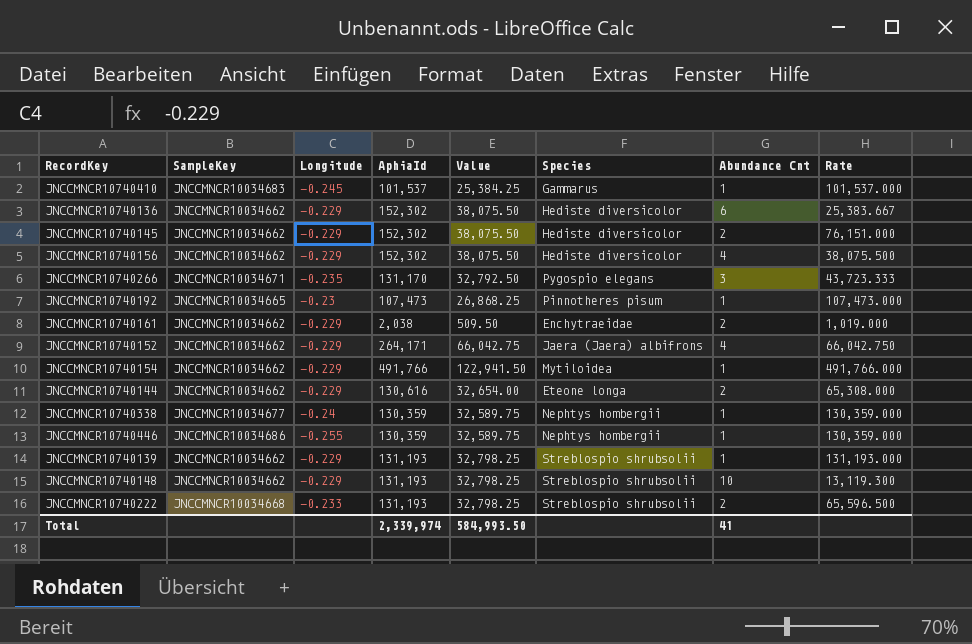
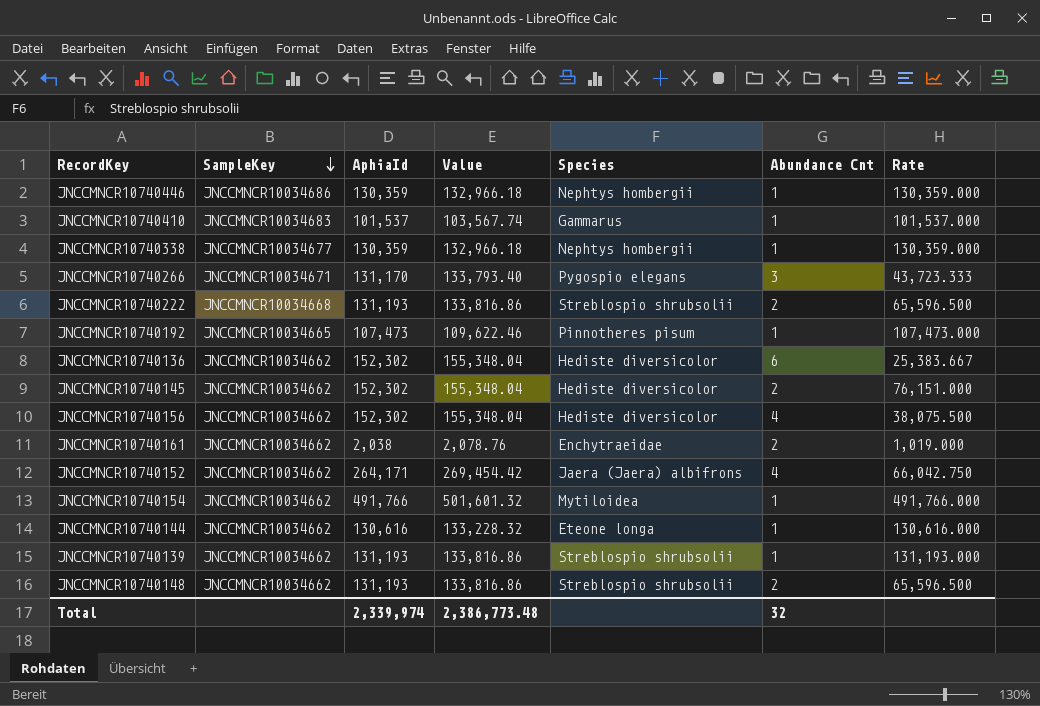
row order: none -> SampleKey descending
column Longitude | position: 3 -> none
column Value | formula: [AphiaId] * 0.25 -> [AphiaId] * 1.02
JNCCMNCR10740144 | Abundance Cnt: 2 -> 1
JNCCMNCR10740144 | Rate: 65,308.000 -> 130,616.000
JNCCMNCR10740148 | Abundance Cnt: 10 -> 2
JNCCMNCR10740148 | Rate: 13,119.300 -> 65,596.500
Total | Value: 584,993.50 -> 2,386,773.48
Total | Abundance Cnt: 41 -> 32

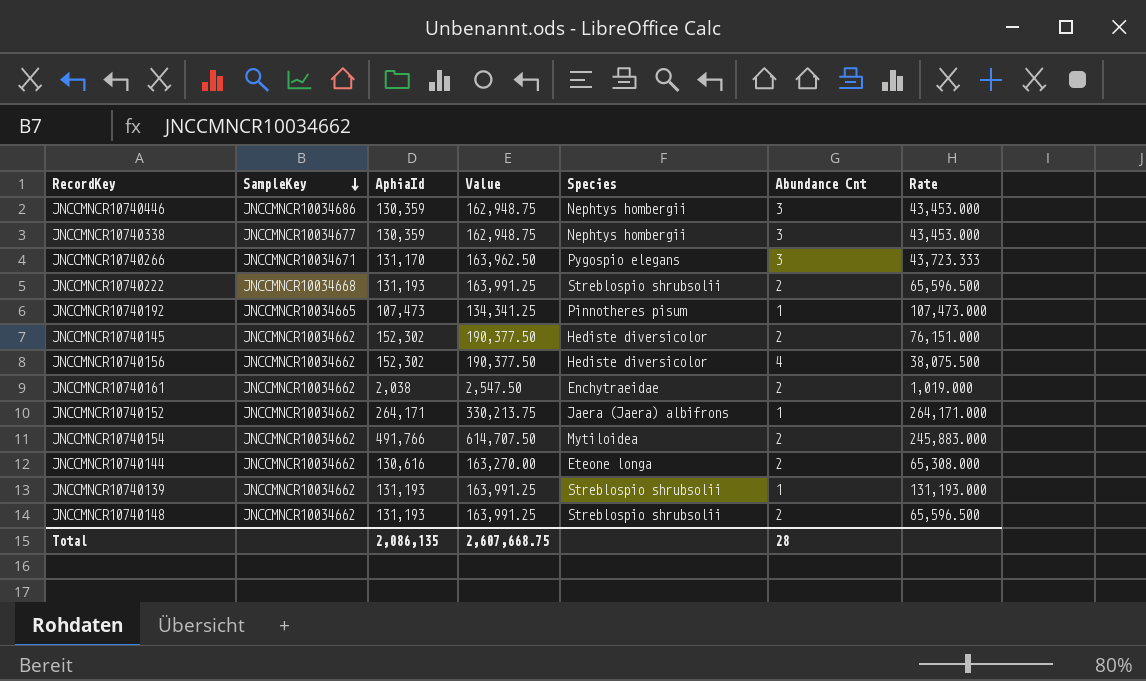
column Value | formula: [AphiaId] * 1.02 -> [AphiaId] * 1.25
row JNCCMNCR10740410: JNCCMNCR10034683 | 101,537 | 103,567.74 | Gammarus | 1 | 101,537.000 -> none
row JNCCMNCR10740136: JNCCMNCR10034662 | 152,302 | 155,348.04 | Hediste diversicolor | 6 | 25,383.667 -> none
JNCCMNCR10740446 | Abundance Cnt: 1 -> 3
JNCCMNCR10740446 | Rate: 130,359.000 -> 43,453.000
JNCCMNCR10740338 | Abundance Cnt: 1 -> 3
JNCCMNCR10740338 | Rate: 130,359.000 -> 43,453.000
JNCCMNCR10740152 | Abundance Cnt: 4 -> 1
JNCCMNCR10740152 | Rate: 66,042.750 -> 264,171.000
JNCCMNCR10740154 | Abundance Cnt: 1 -> 2
JNCCMNCR10740154 | Rate: 491,766.000 -> 245,883.000
JNCCMNCR10740144 | Abundance Cnt: 1 -> 2
JNCCMNCR10740144 | Rate: 130,616.000 -> 65,308.000
Total | AphiaId: 2,339,974 -> 2,086,135
Total | Value: 2,386,773.48 -> 2,607,668.75
Total | Abundance Cnt: 32 -> 28

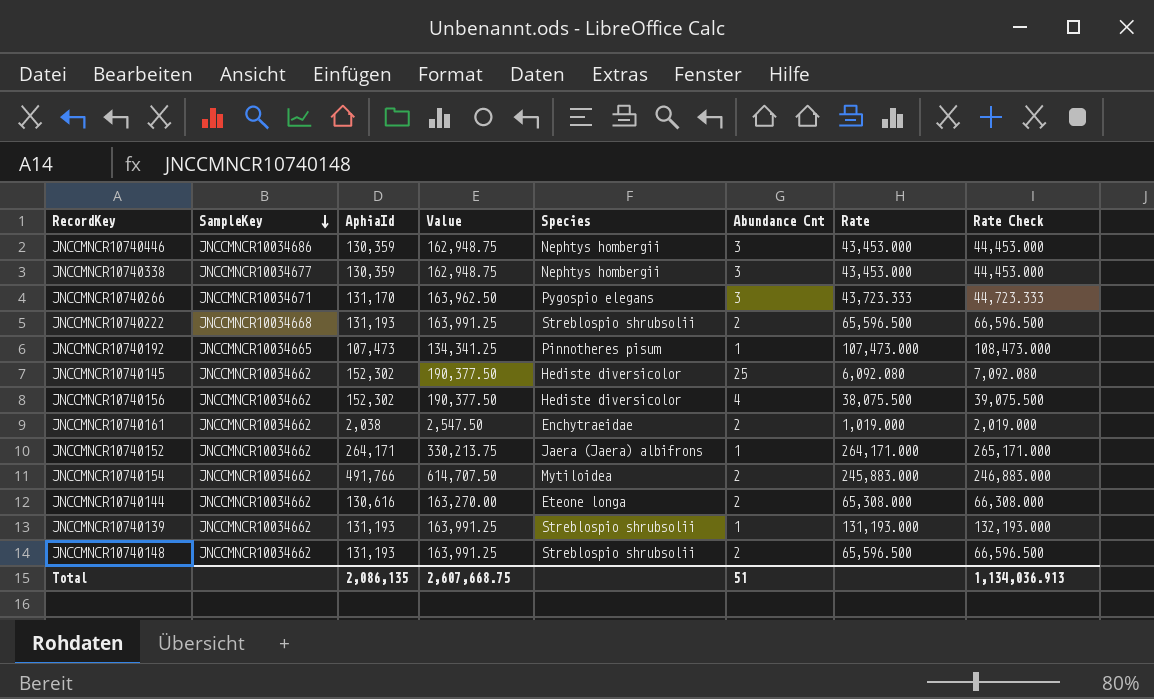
column Rate Check | formula: none -> [Rate] + 1000
JNCCMNCR10740145 | Abundance Cnt: 2 -> 25
JNCCMNCR10740145 | Rate: 76,151.000 -> 6,092.080
Total | Abundance Cnt: 28 -> 51

